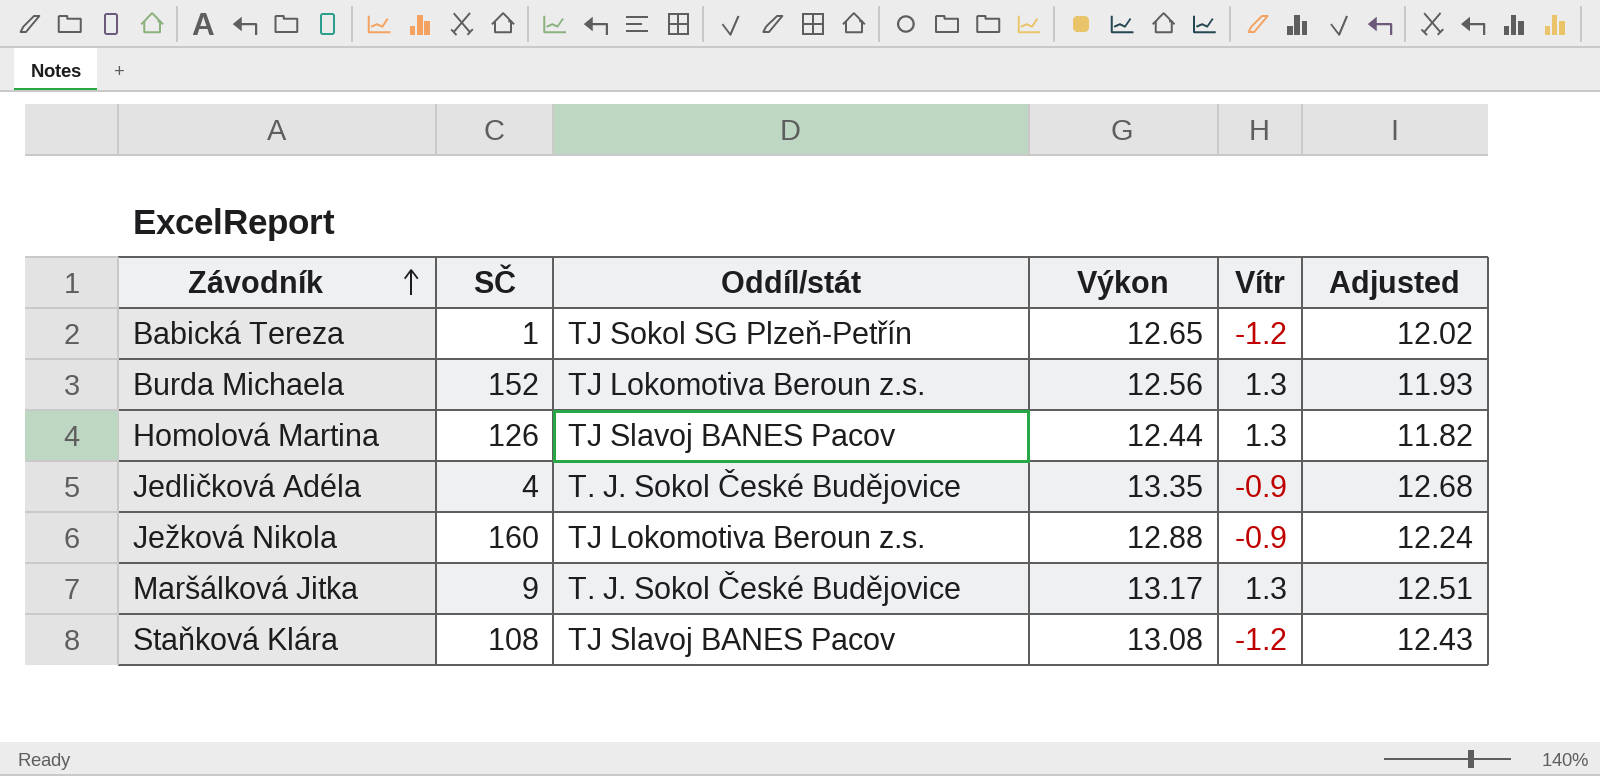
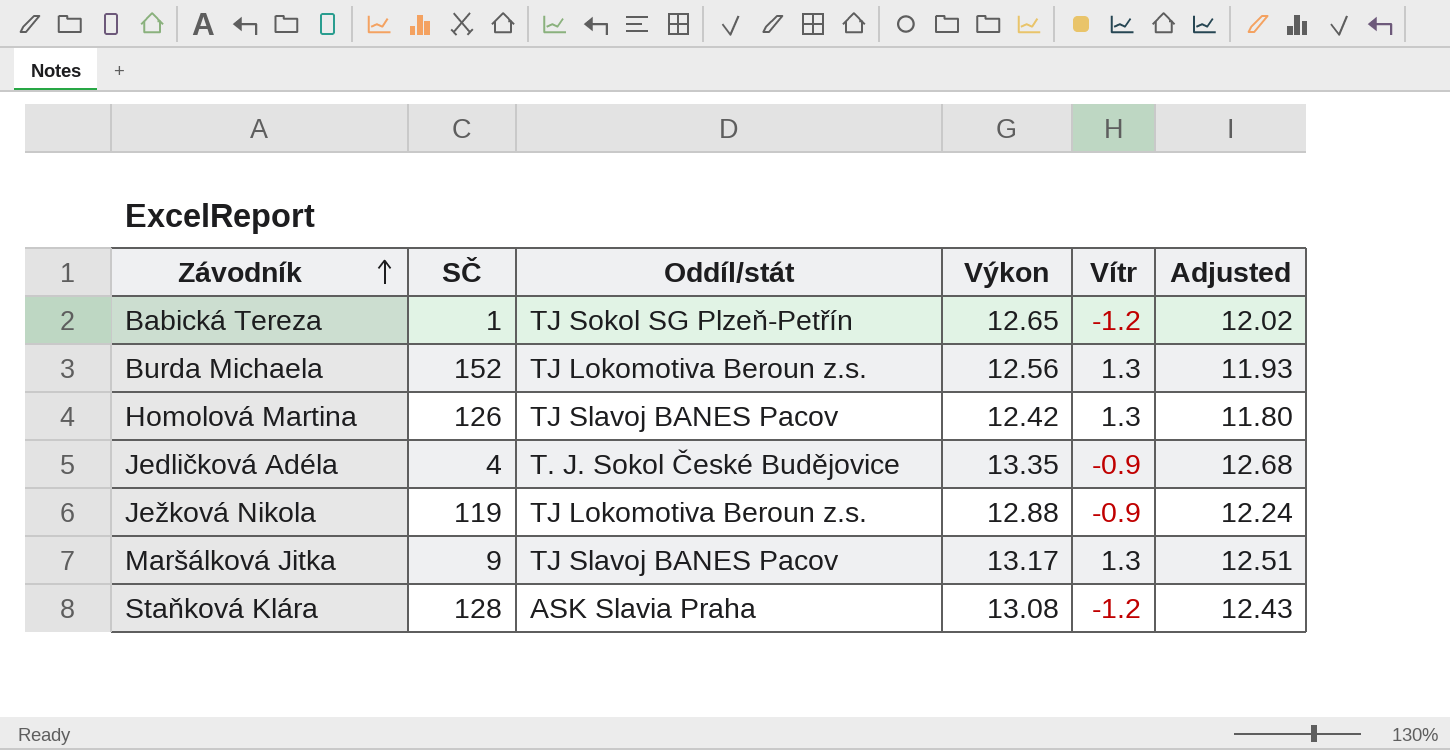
Homolová Martina | Výkon: 12.44 -> 12.42
Homolová Martina | Adjusted: 11.82 -> 11.80
Ježková Nikola | SČ: 160 -> 119
Maršálková Jitka | Oddíl/stát: T. J. Sokol České Budějovice -> TJ Slavoj BANES Pacov
Staňková Klára | SČ: 108 -> 128
Staňková Klára | Oddíl/stát: TJ Slavoj BANES Pacov -> ASK Slavia Praha

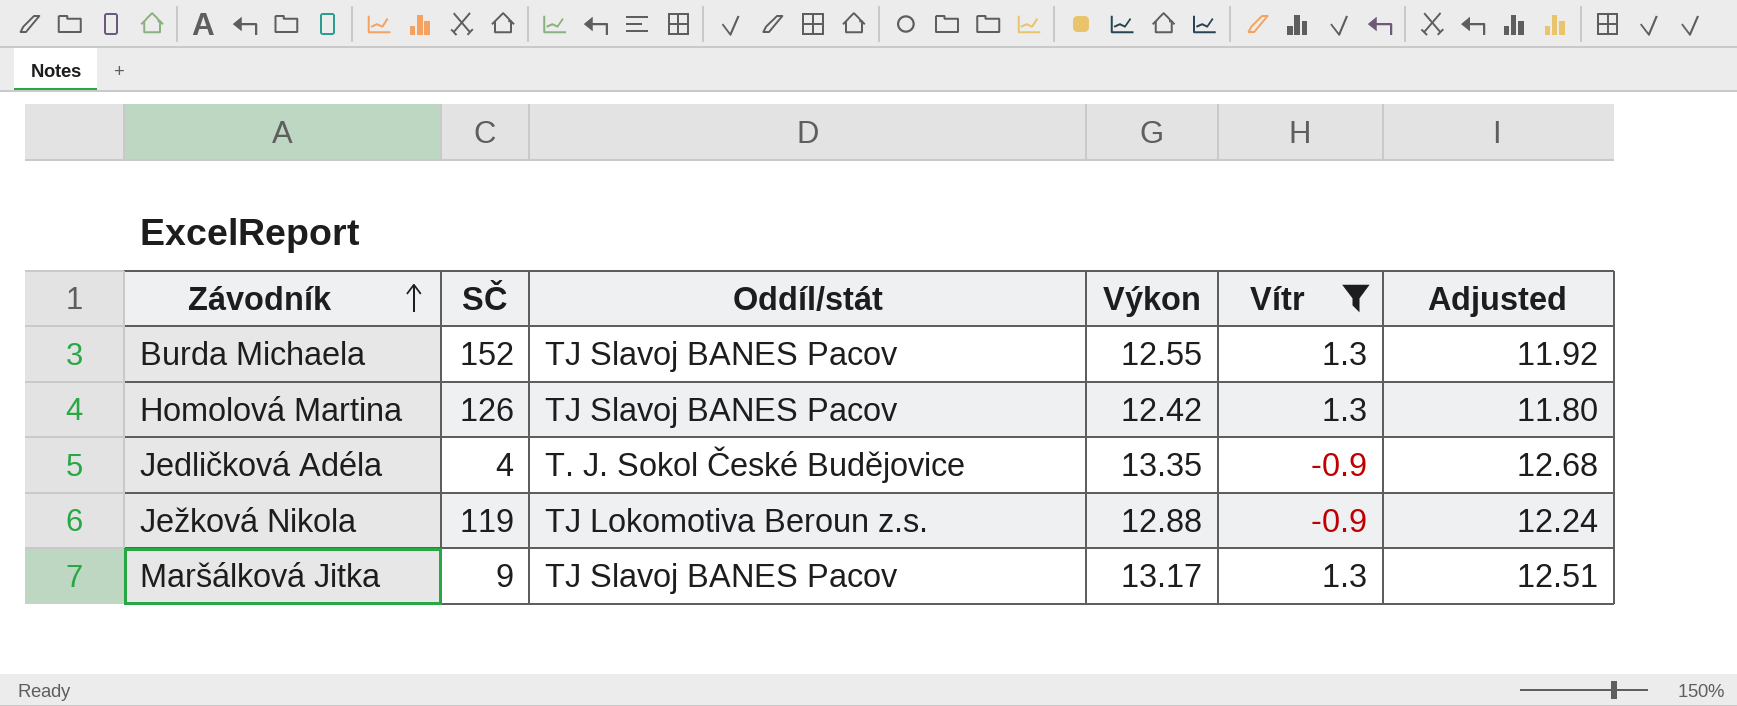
filter: none -> Vítr != -1.2
Burda Michaela | Oddíl/stát: TJ Lokomotiva Beroun z.s. -> TJ Slavoj BANES Pacov
Burda Michaela | Výkon: 12.56 -> 12.55
Burda Michaela | Adjusted: 11.93 -> 11.92

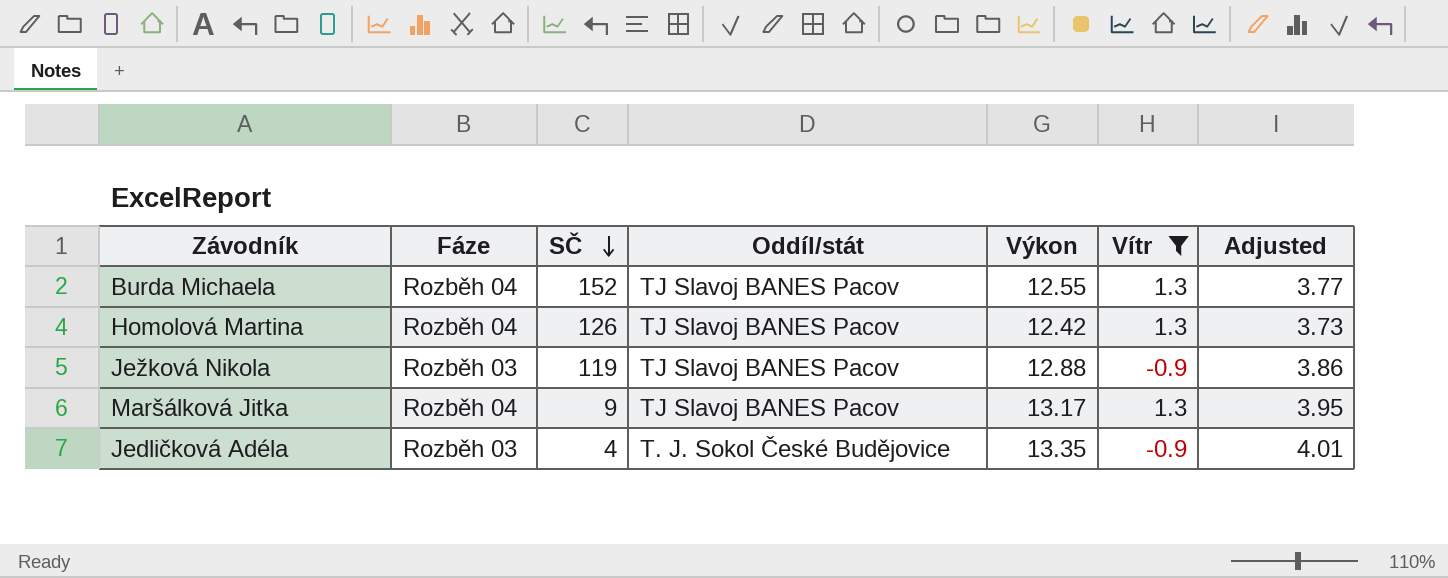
row order: Závodník ascending -> SČ descending
column Fáze | position: none -> 2
column Adjusted | formula: [Výkon] * 0.95 -> [Výkon] * 0.3
Ježková Nikola | Oddíl/stát: TJ Lokomotiva Beroun z.s. -> TJ Slavoj BANES Pacov

